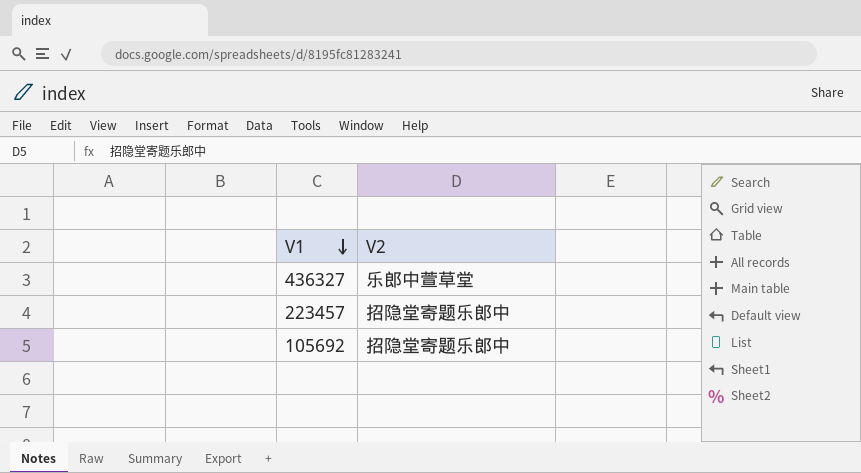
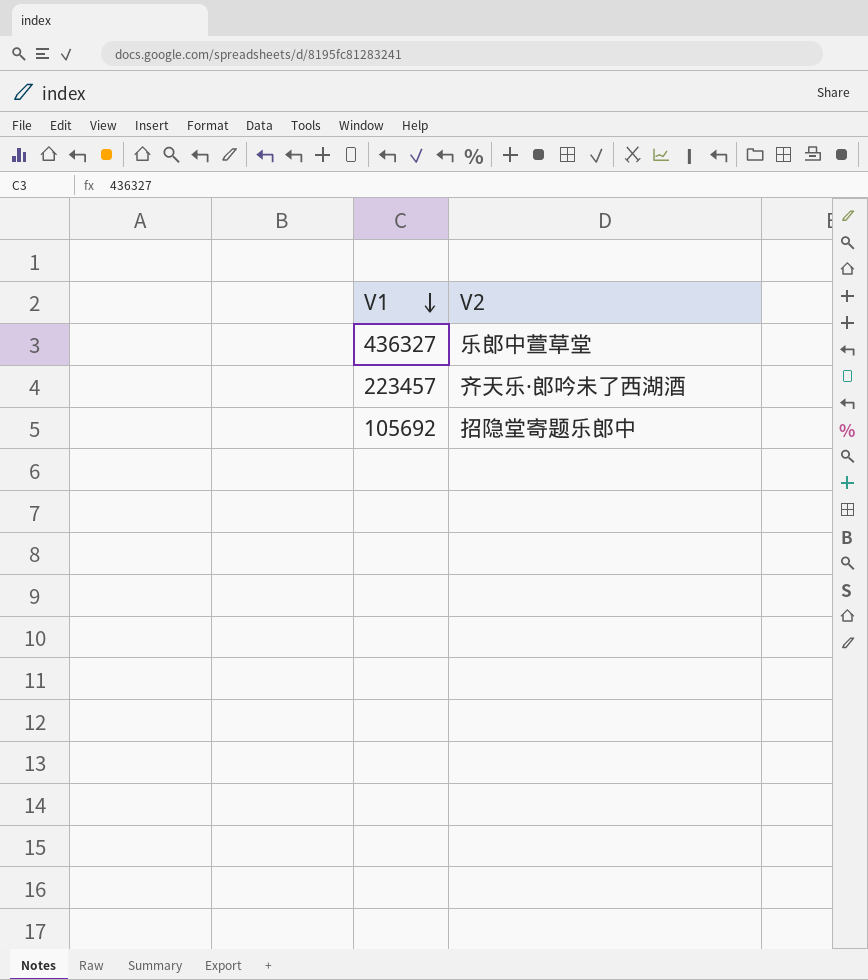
223457 | V2: 招隐堂寄题乐郎中 -> 齐天乐·郎吟未了西湖酒

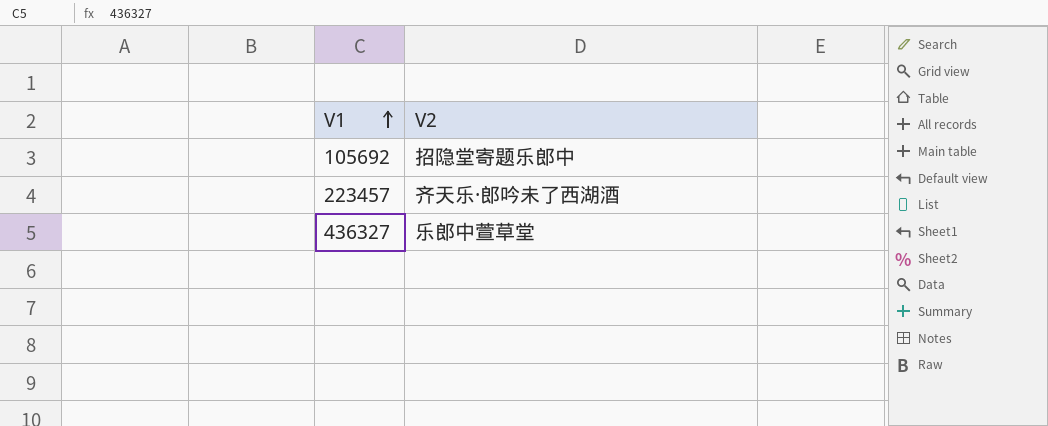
row order: V1 descending -> V1 ascending

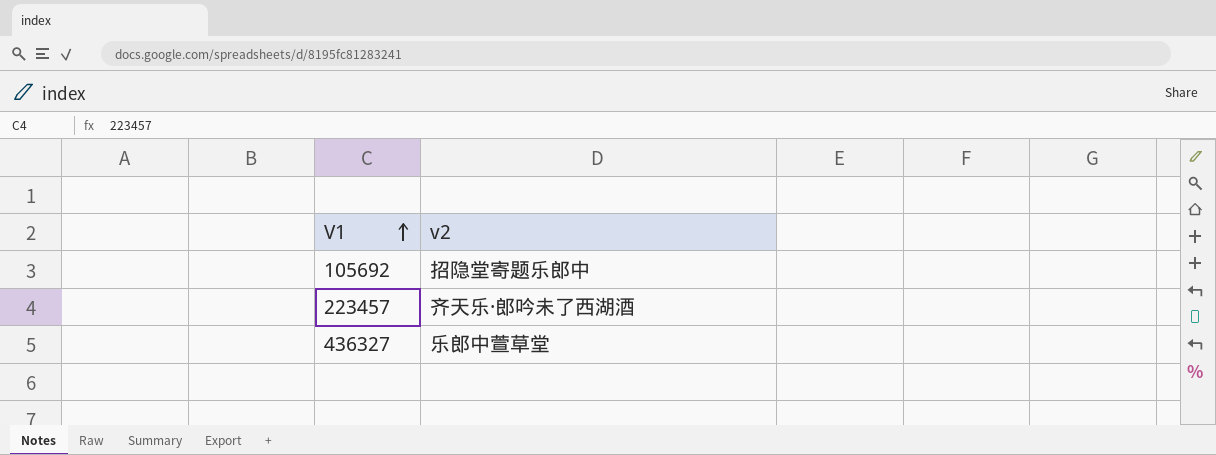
column name: V2 -> v2

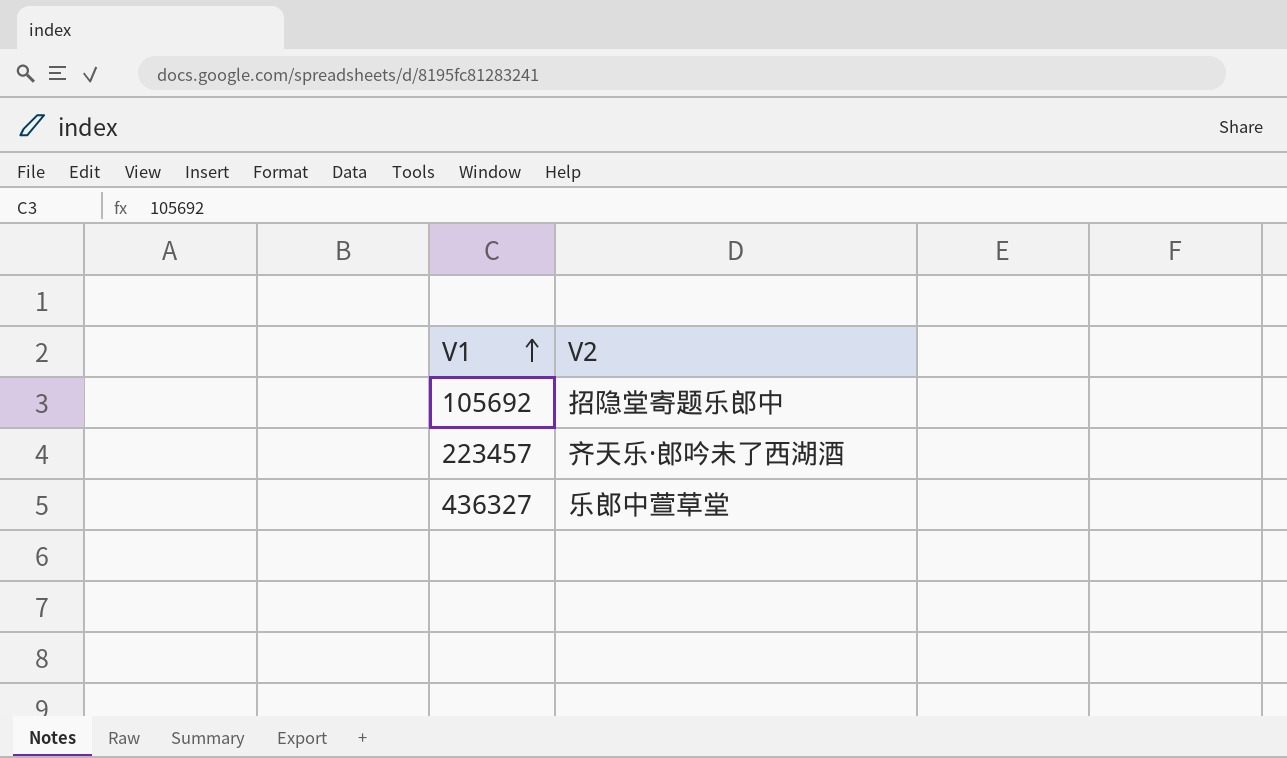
column name: v2 -> V2

